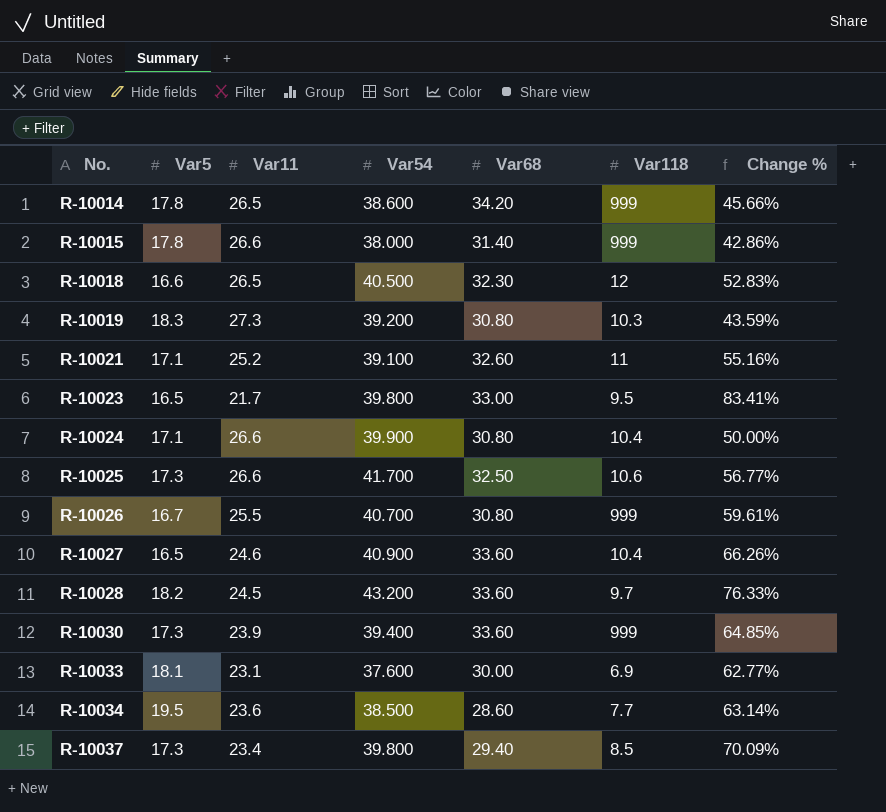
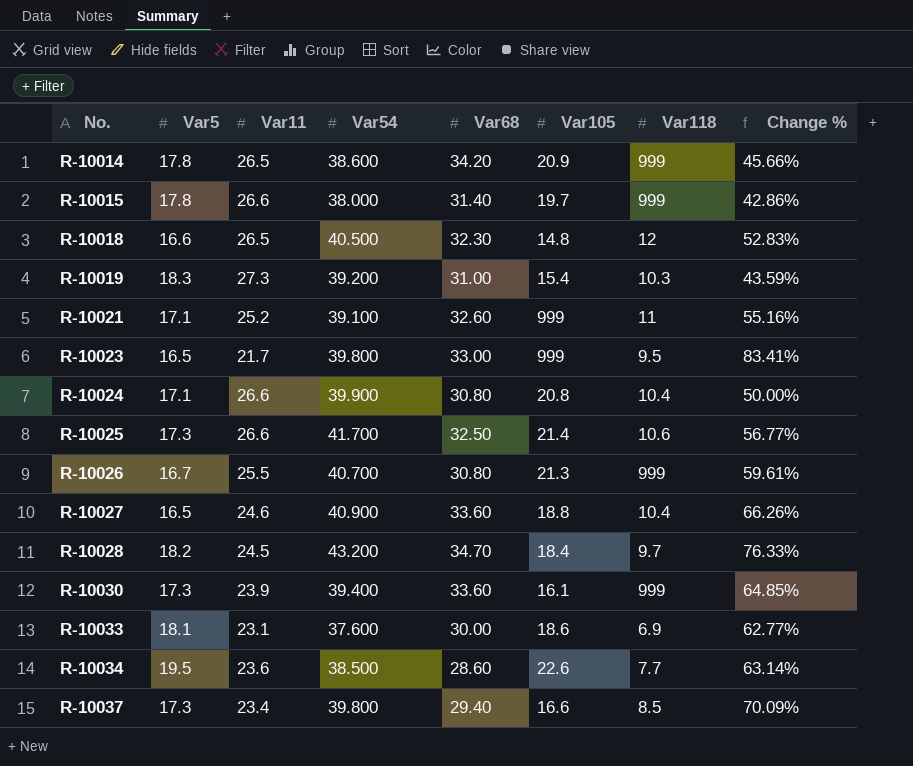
column Var105 | position: none -> 6
R-10019 | Var68: 30.80 -> 31.00
R-10028 | Var68: 33.60 -> 34.70

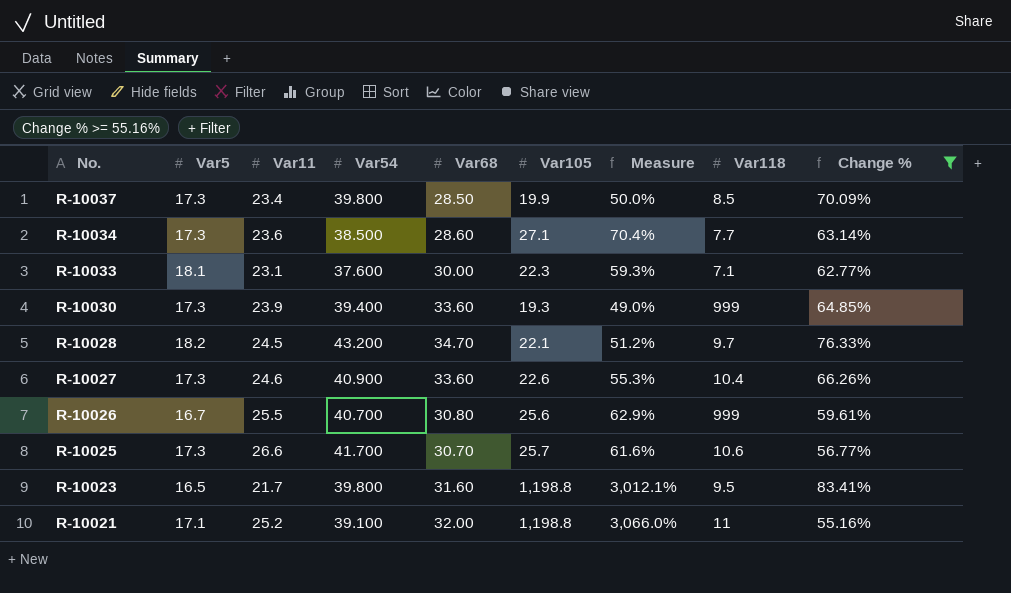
filter: none -> Change % >= 55.16%
row order: No. ascending -> No. descending
column Measure | formula: none -> [Var105] / [Var54]
R-10037 | Var68: 29.40 -> 28.50
R-10037 | Var105: 16.6 -> 19.9
R-10034 | Var5: 19.5 -> 17.3
R-10034 | Var105: 22.6 -> 27.1
R-10033 | Var105: 18.6 -> 22.3
R-10033 | Var118: 6.9 -> 7.1
R-10030 | Var105: 16.1 -> 19.3
R-10028 | Var105: 18.4 -> 22.1
R-10027 | Var5: 16.5 -> 17.3
R-10027 | Var105: 18.8 -> 22.6
R-10026 | Var105: 21.3 -> 25.6
R-10025 | Var68: 32.50 -> 30.70
R-10025 | Var105: 21.4 -> 25.7
R-10023 | Var68: 33.00 -> 31.60
R-10023 | Var105: 999 -> 1,198.8
R-10021 | Var68: 32.60 -> 32.00
R-10021 | Var105: 999 -> 1,198.8

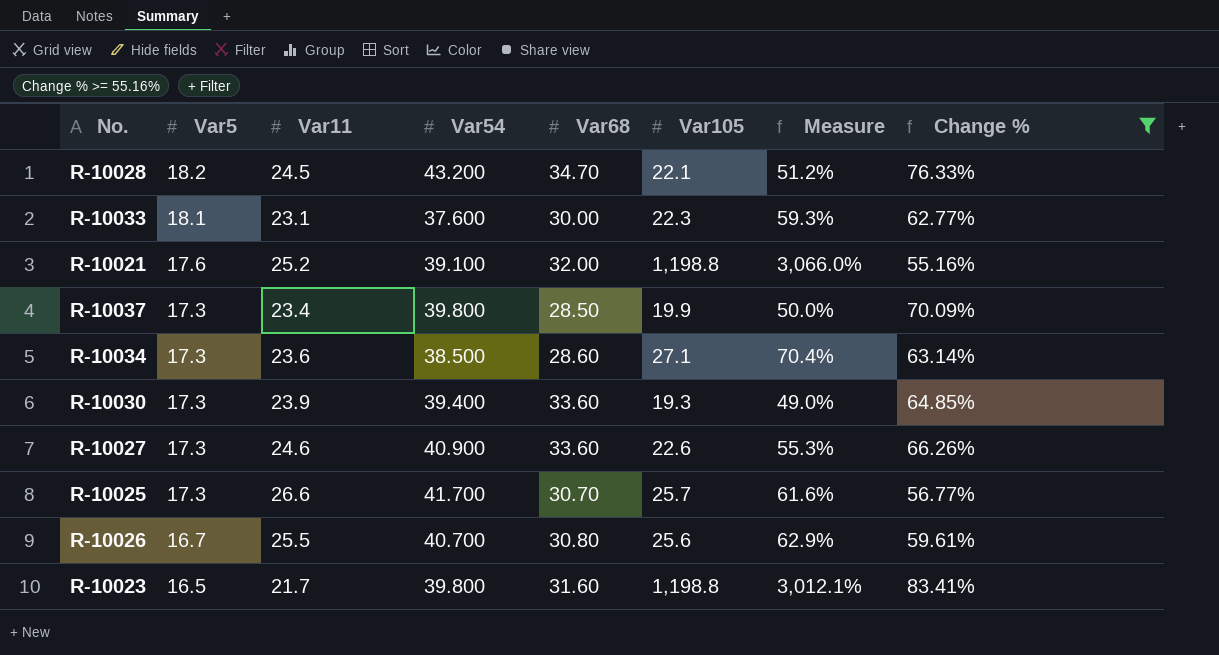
row order: No. descending -> Var5 descending
column Var118 | position: 8 -> none
R-10021 | Var5: 17.1 -> 17.6

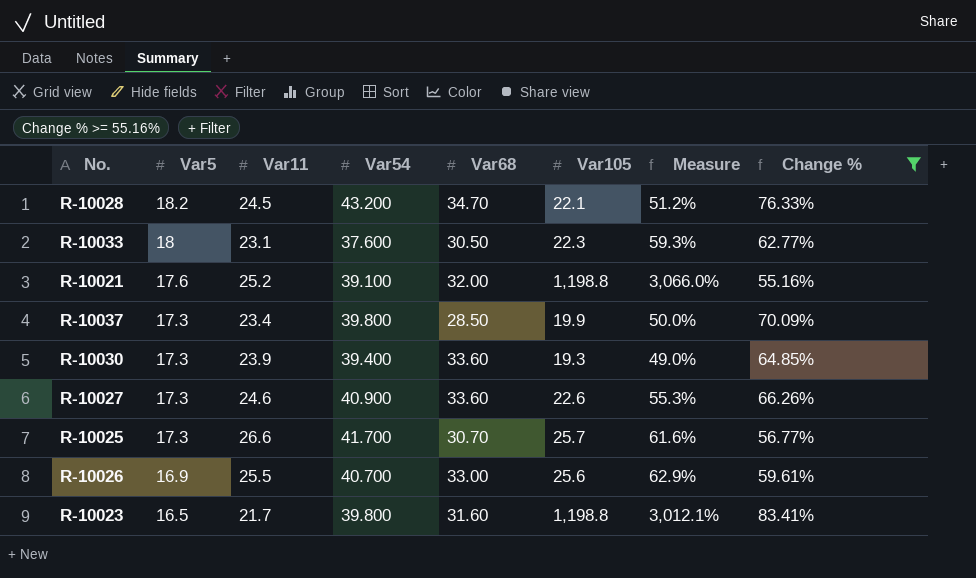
row R-10034: 17.3 | 23.6 | 38.500 | 28.60 | 27.1 | 70.4% | 63.14% -> none
R-10033 | Var5: 18.1 -> 18
R-10033 | Var68: 30.00 -> 30.50
R-10026 | Var5: 16.7 -> 16.9
R-10026 | Var68: 30.80 -> 33.00

